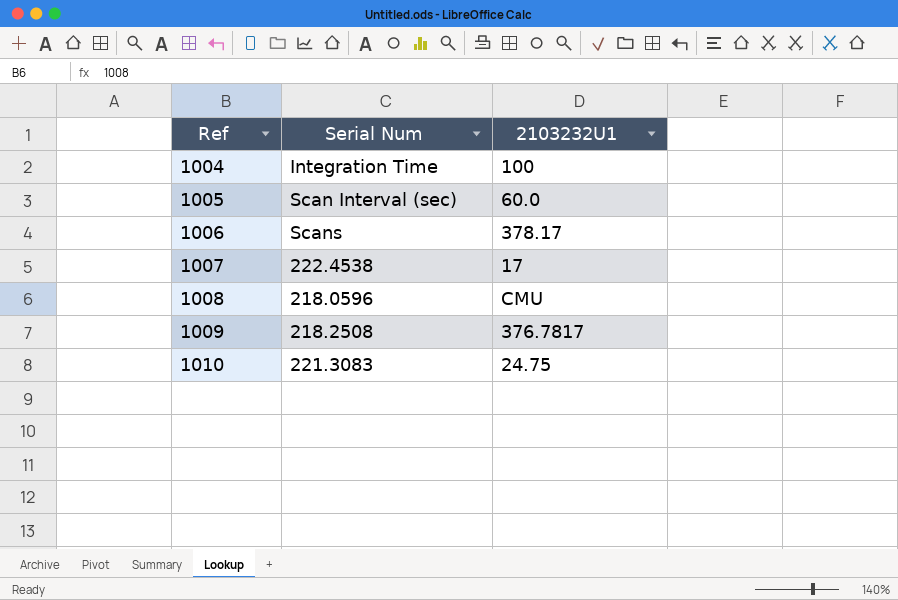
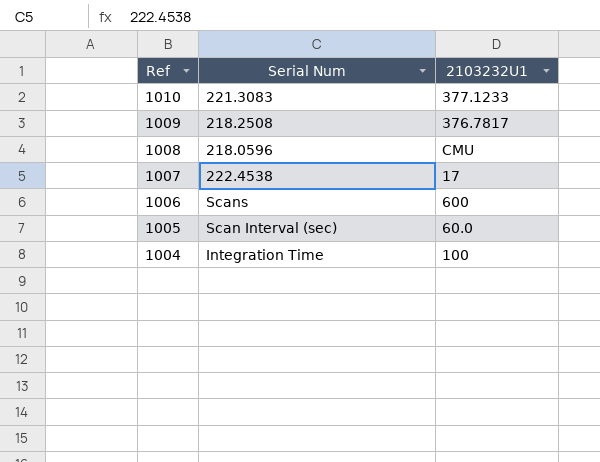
row order: Ref ascending -> Ref descending
1010 | 2103232U1: 24.75 -> 377.1233
1006 | 2103232U1: 378.17 -> 600

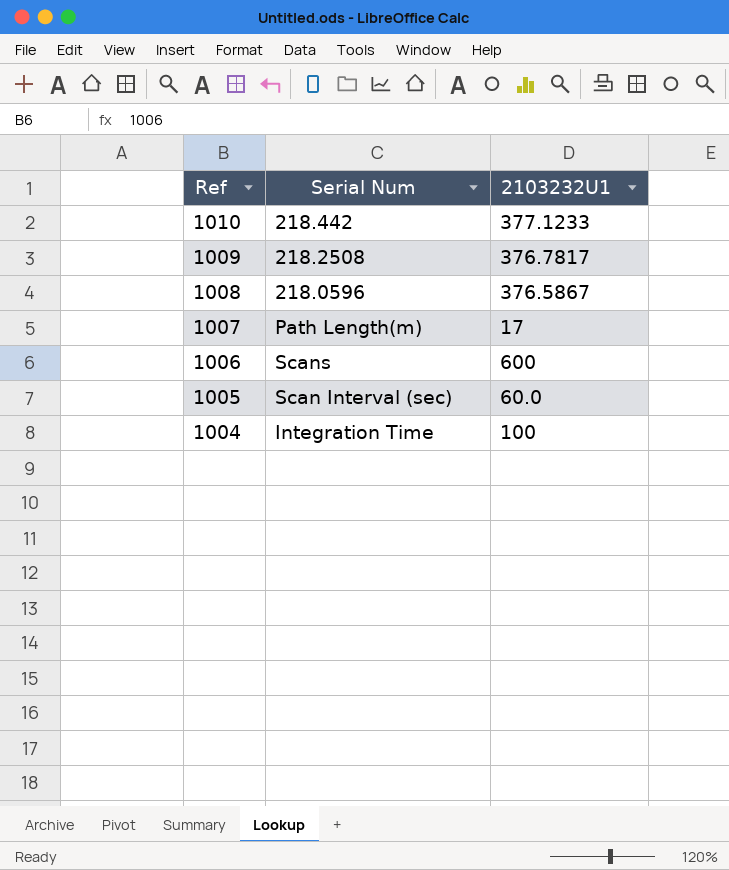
1010 | Serial Num: 221.3083 -> 218.442
1008 | 2103232U1: CMU -> 376.5867
1007 | Serial Num: 222.4538 -> Path Length(m)

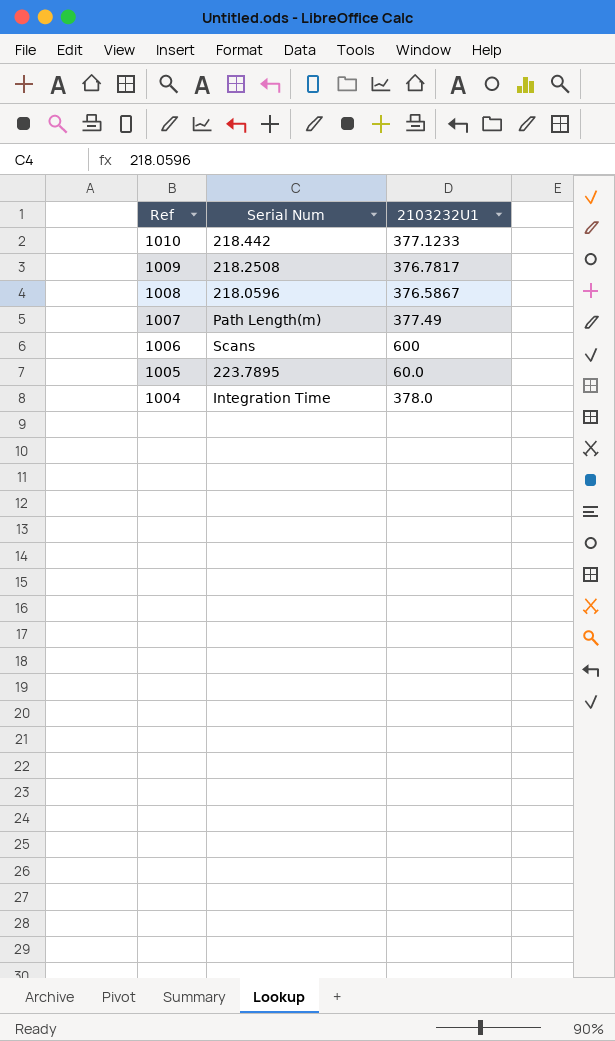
1007 | 2103232U1: 17 -> 377.49
1005 | Serial Num: Scan Interval (sec) -> 223.7895
1004 | 2103232U1: 100 -> 378.0

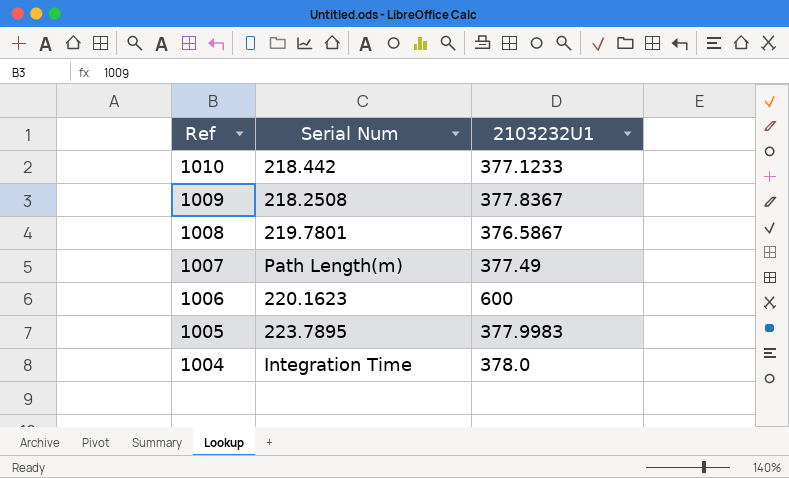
1009 | 2103232U1: 376.7817 -> 377.8367
1008 | Serial Num: 218.0596 -> 219.7801
1006 | Serial Num: Scans -> 220.1623
1005 | 2103232U1: 60.0 -> 377.9983

